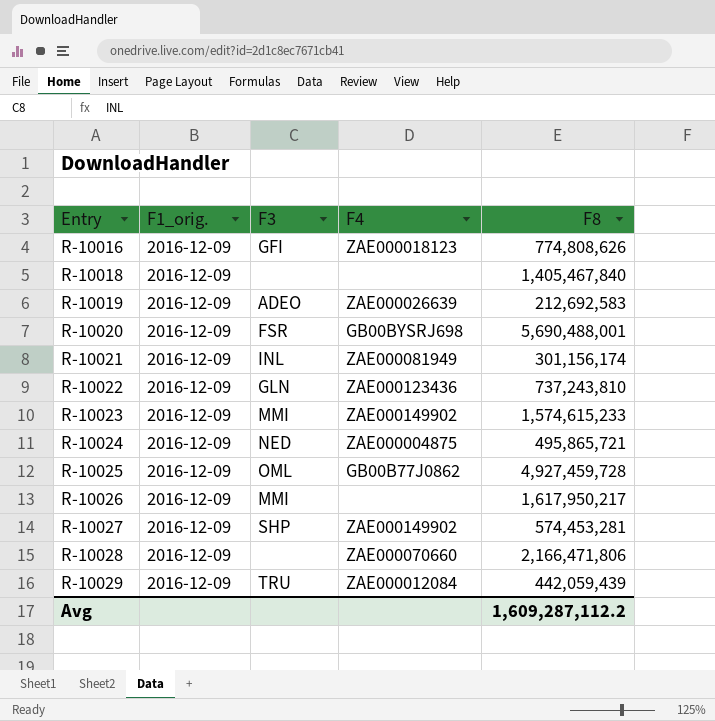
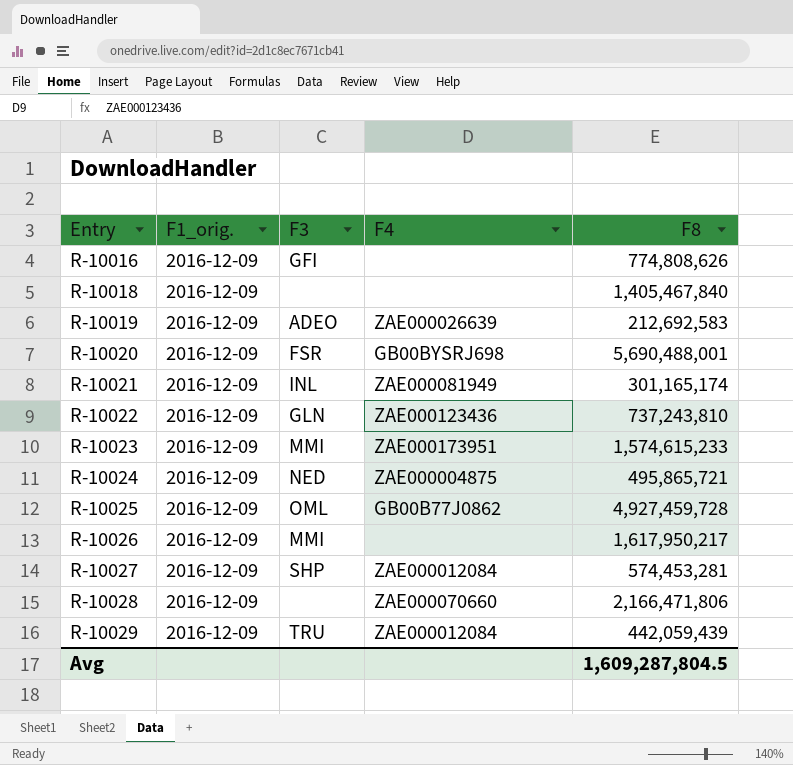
R-10016 | F4: ZAE000018123 -> none
R-10021 | F8: 301,156,174 -> 301,165,174
R-10023 | F4: ZAE000149902 -> ZAE000173951
R-10027 | F4: ZAE000149902 -> ZAE000012084
Avg | F8: 1,609,287,112.2 -> 1,609,287,804.5

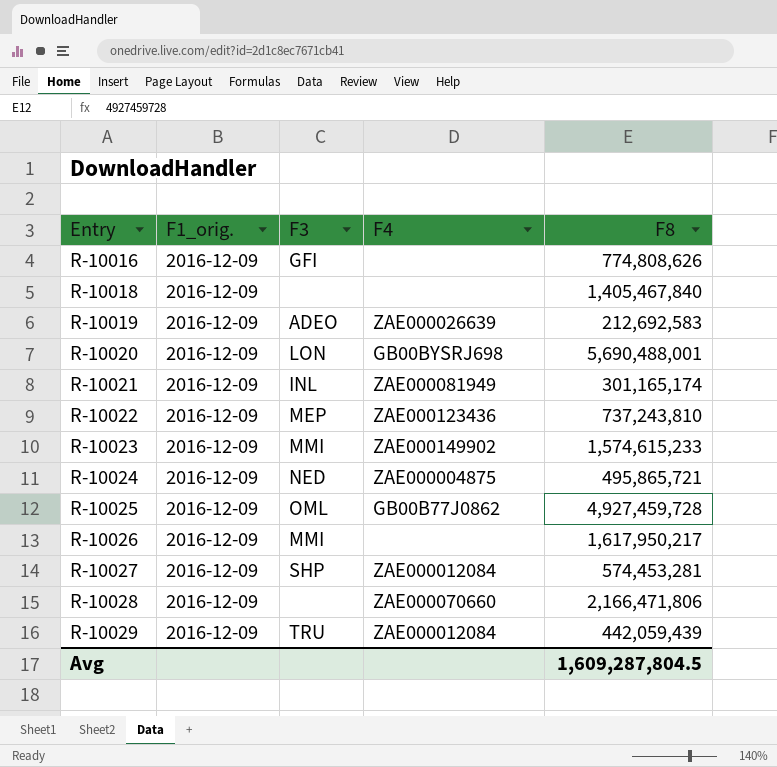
R-10020 | F3: FSR -> LON
R-10022 | F3: GLN -> MEP
R-10023 | F4: ZAE000173951 -> ZAE000149902

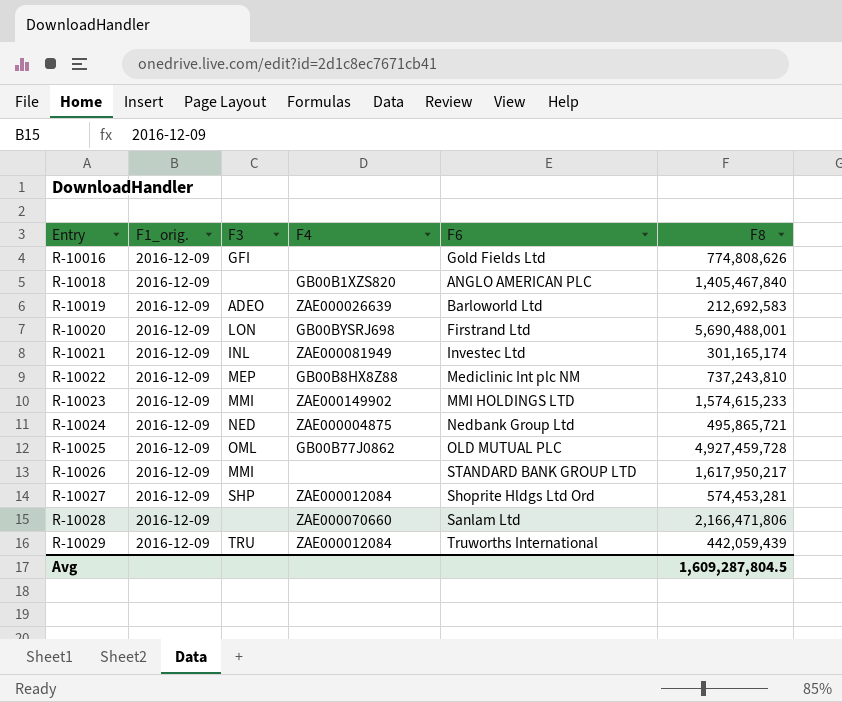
column F6 | position: none -> 5
R-10018 | F4: none -> GB00B1XZS820
R-10022 | F4: ZAE000123436 -> GB00B8HX8Z88

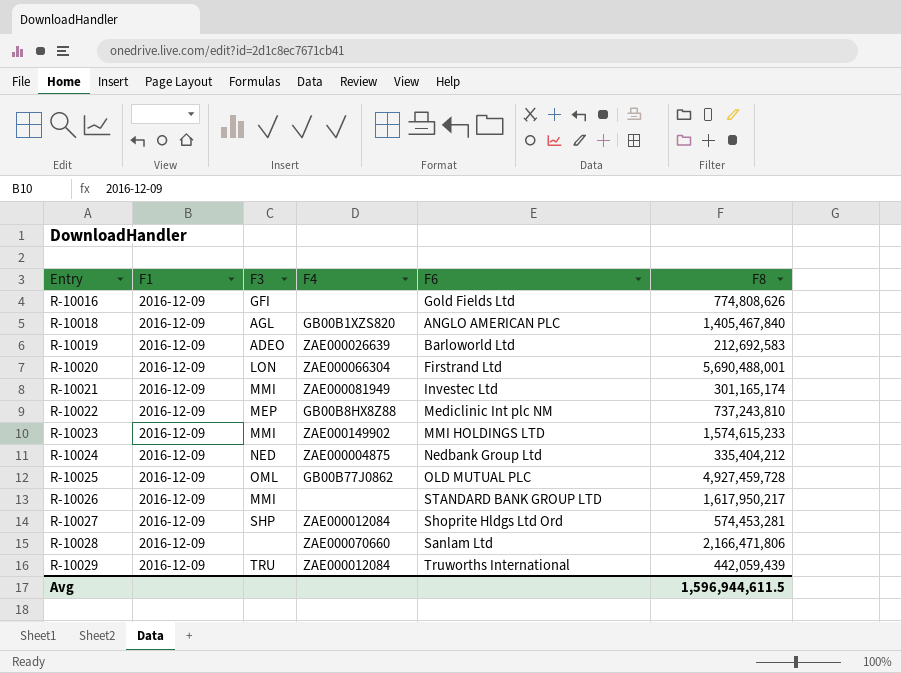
column name: F1_orig. -> F1
R-10018 | F3: none -> AGL
R-10020 | F4: GB00BYSRJ698 -> ZAE000066304
R-10021 | F3: INL -> MMI
R-10024 | F8: 495,865,721 -> 335,404,212
Avg | F8: 1,609,287,804.5 -> 1,596,944,611.5

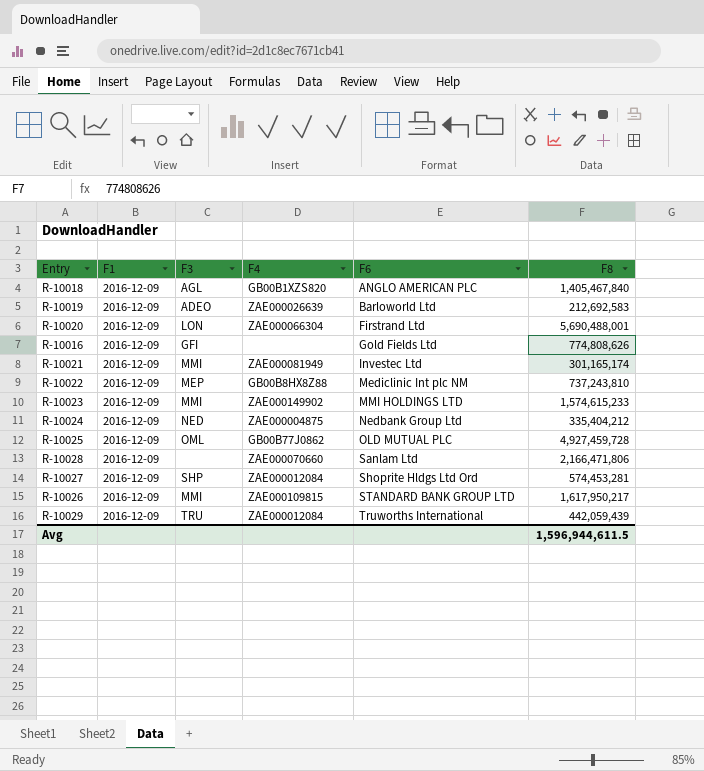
row order: Entry ascending -> F6 ascending
R-10026 | F4: none -> ZAE000109815

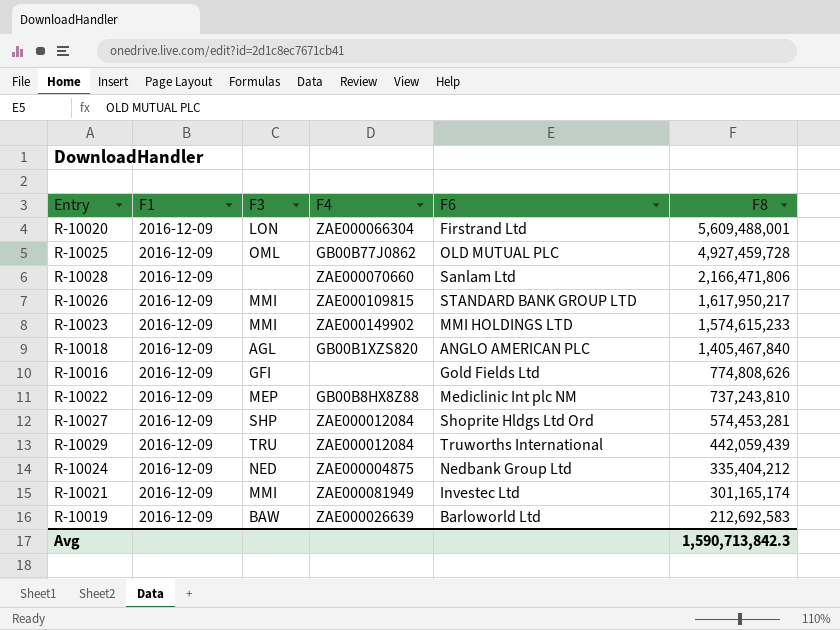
row order: F6 ascending -> F8 descending
R-10020 | F8: 5,690,488,001 -> 5,609,488,001
R-10019 | F3: ADEO -> BAW
Avg | F8: 1,596,944,611.5 -> 1,590,713,842.3

